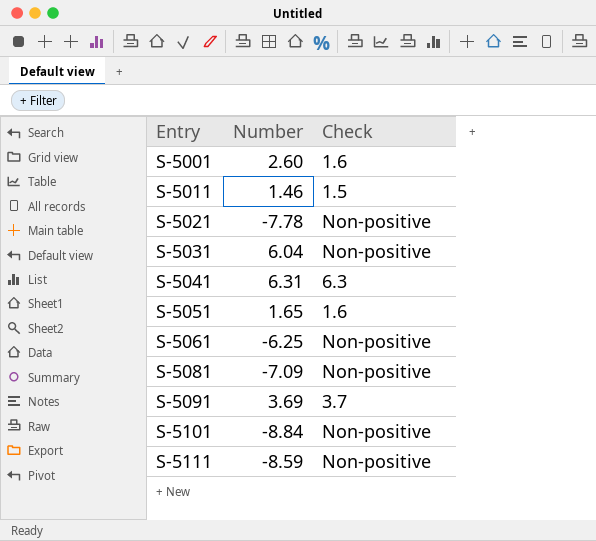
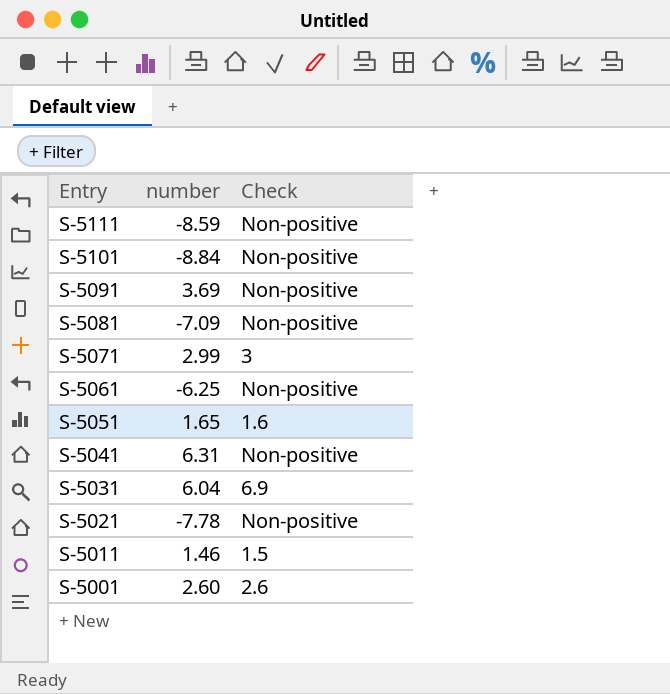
row order: Entry ascending -> Entry descending
column name: Number -> number
S-5091 | Check: 3.7 -> Non-positive
row S-5071: none -> 2.99 | 3
S-5041 | Check: 6.3 -> Non-positive
S-5031 | Check: Non-positive -> 6.9
S-5001 | Check: 1.6 -> 2.6

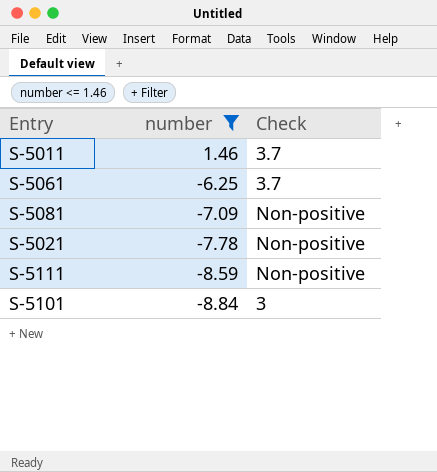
filter: none -> number <= 1.46
row order: Entry descending -> number descending
S-5011 | Check: 1.5 -> 3.7
S-5061 | Check: Non-positive -> 3.7
S-5101 | Check: Non-positive -> 3

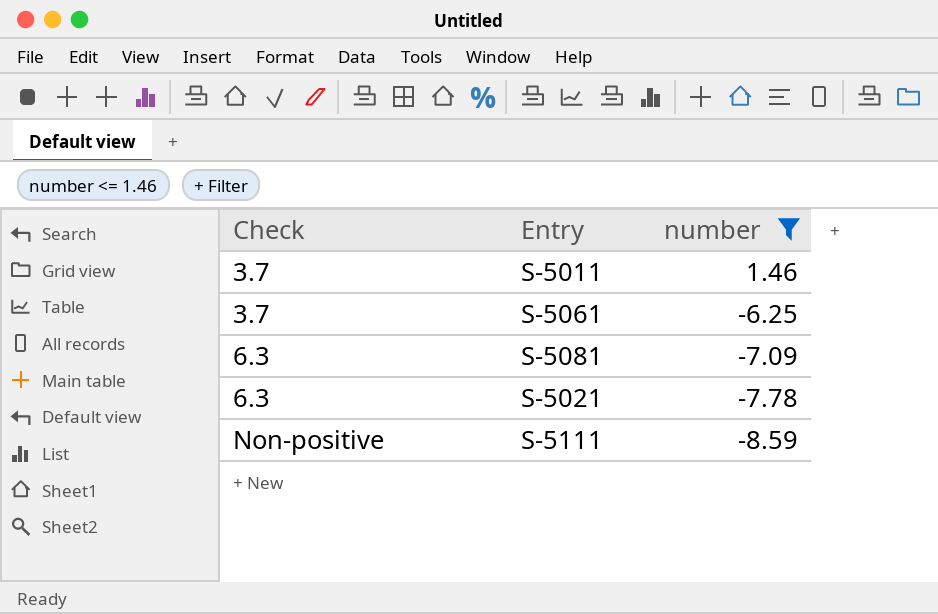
column Check | position: 3 -> 1
row S-5101: -8.84 | 3 -> none
S-5081 | Check: Non-positive -> 6.3
S-5021 | Check: Non-positive -> 6.3

